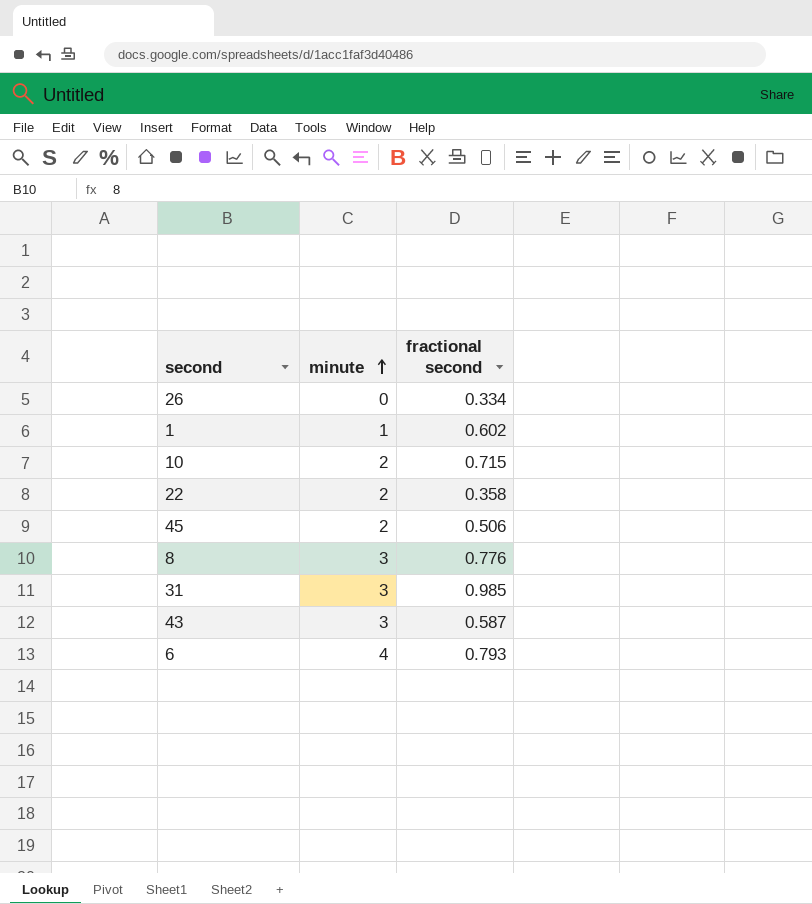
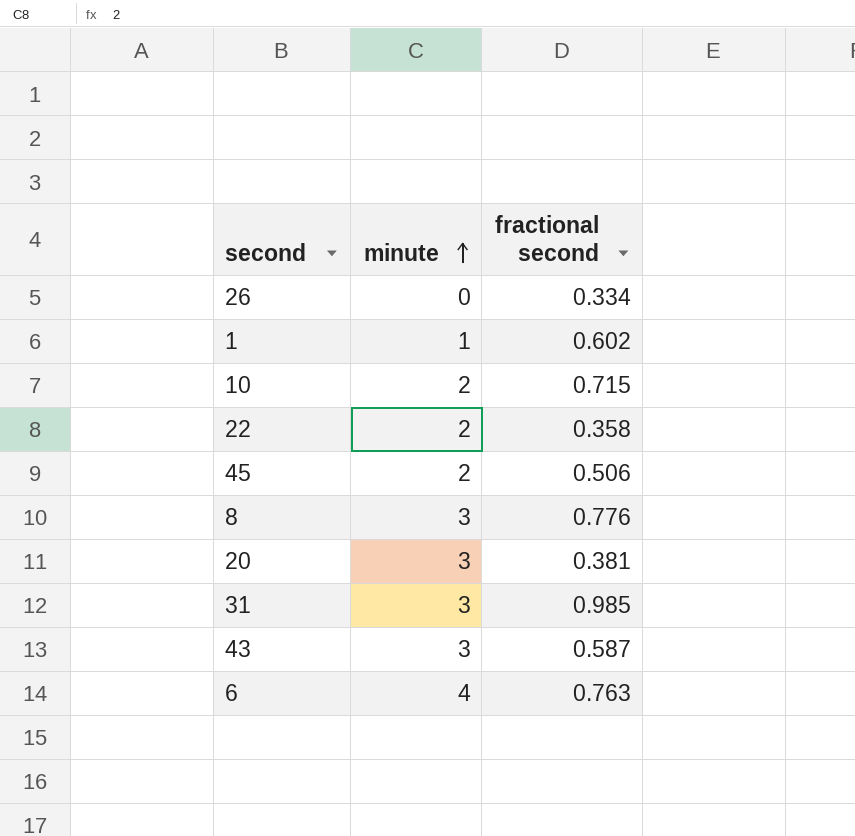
row 20: none -> 3 | 0.381
6 | fractional second: 0.793 -> 0.763

